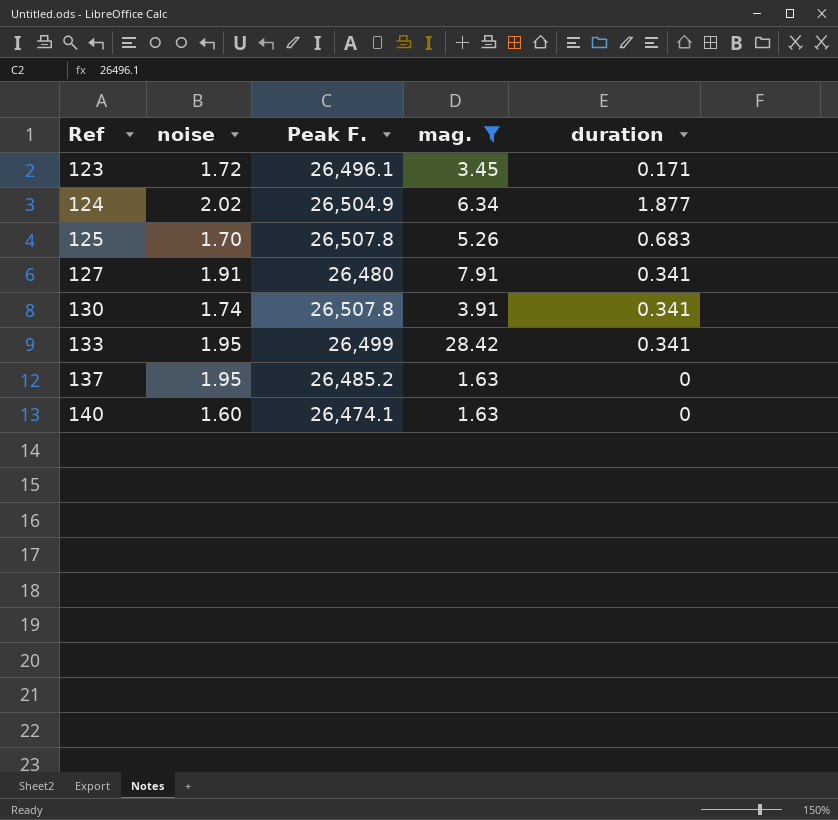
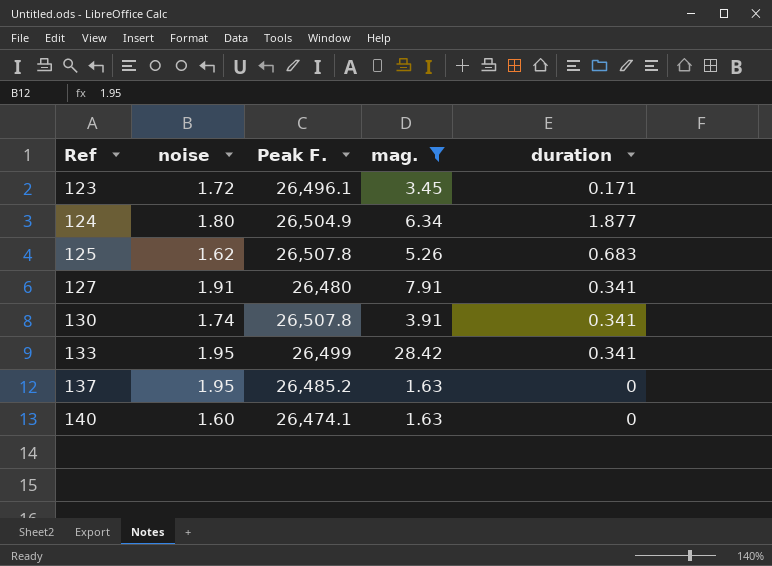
124 | noise: 2.02 -> 1.80
125 | noise: 1.70 -> 1.62

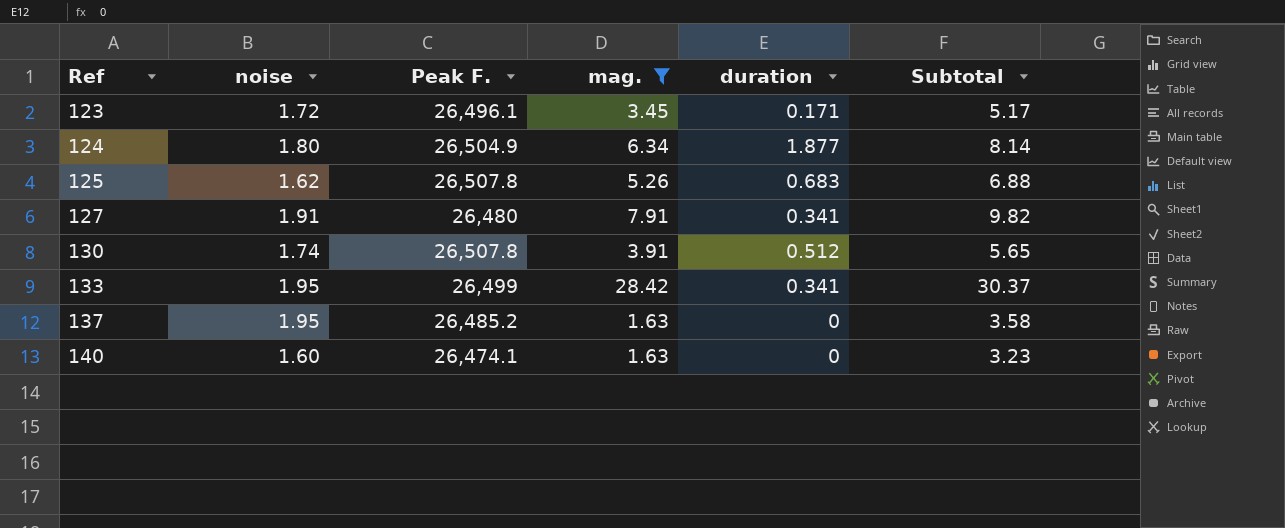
column Subtotal | formula: none -> [noise] + [mag.]
130 | duration: 0.341 -> 0.512

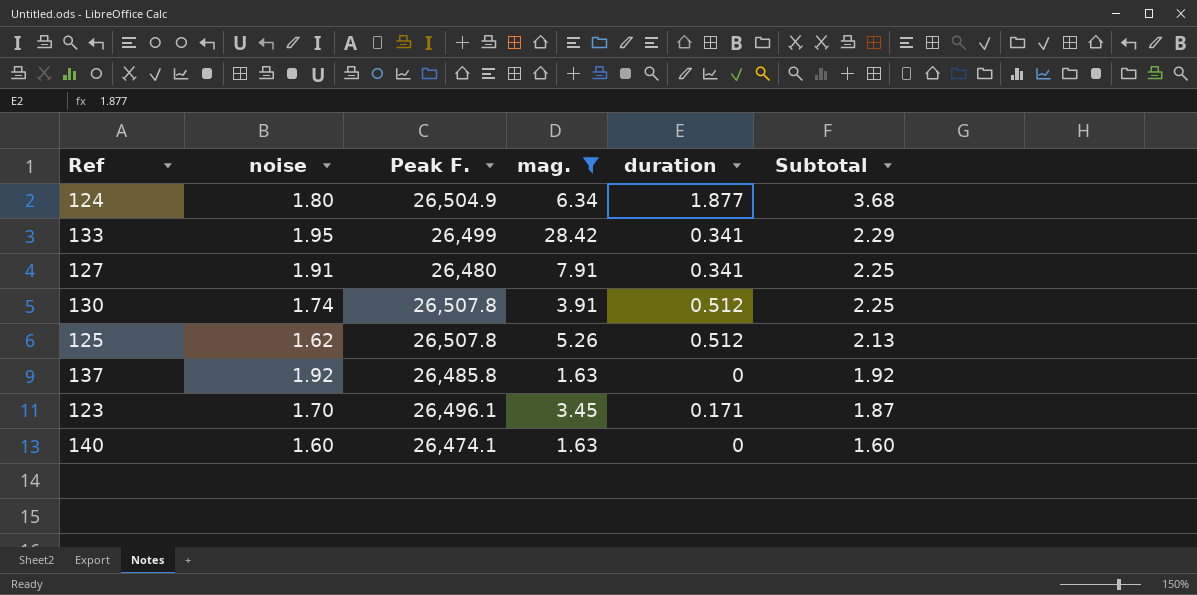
row order: Ref ascending -> Subtotal descending
column Subtotal | formula: [noise] + [mag.] -> [noise] + [duration]
125 | duration: 0.683 -> 0.512
137 | noise: 1.95 -> 1.92
137 | Peak F.: 26,485.2 -> 26,485.8
123 | noise: 1.72 -> 1.70

